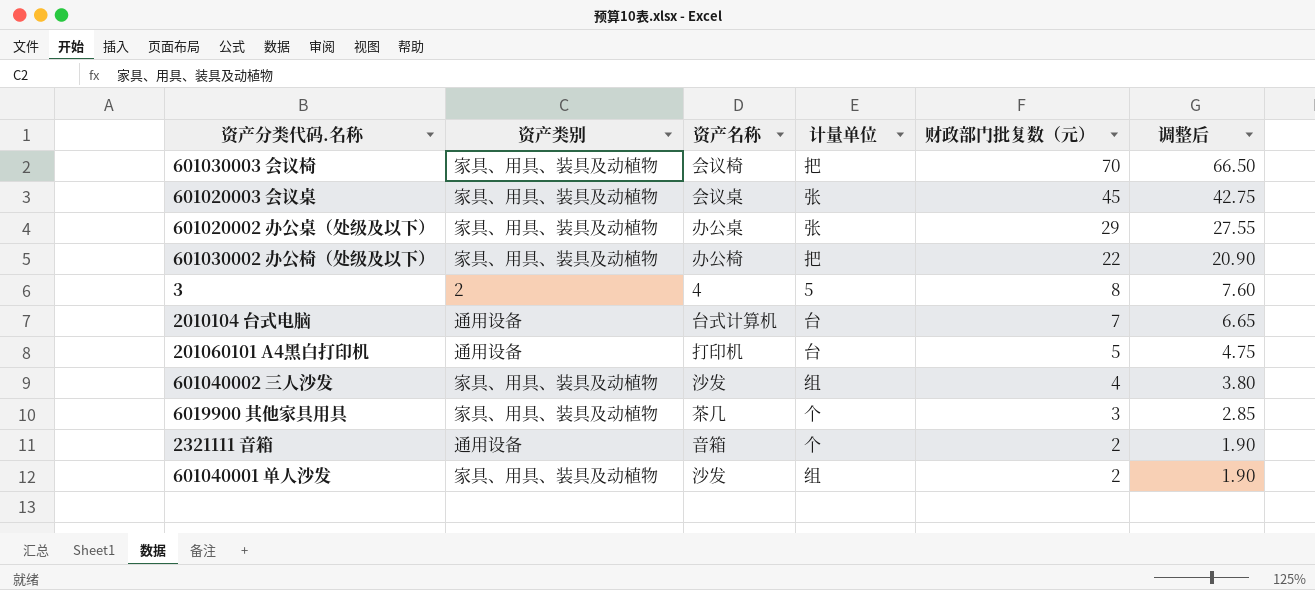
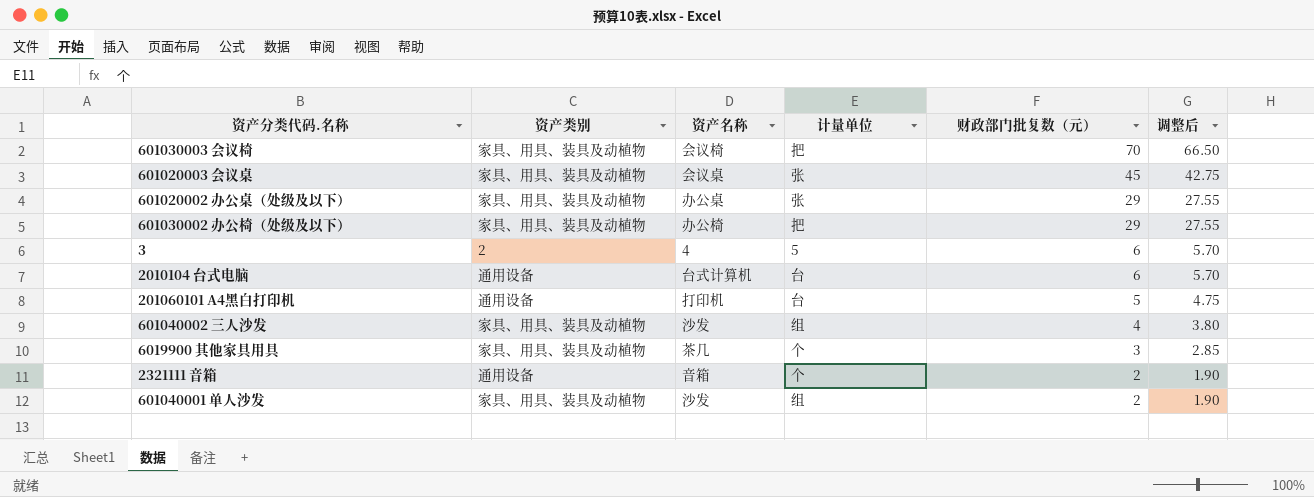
601030002 办公椅（处级及以下） | 财政部门批复数（元）: 22 -> 29
601030002 办公椅（处级及以下） | 调整后: 20.90 -> 27.55
3 | 财政部门批复数（元）: 8 -> 6
3 | 调整后: 7.60 -> 5.70
2010104 台式电脑 | 财政部门批复数（元）: 7 -> 6
2010104 台式电脑 | 调整后: 6.65 -> 5.70

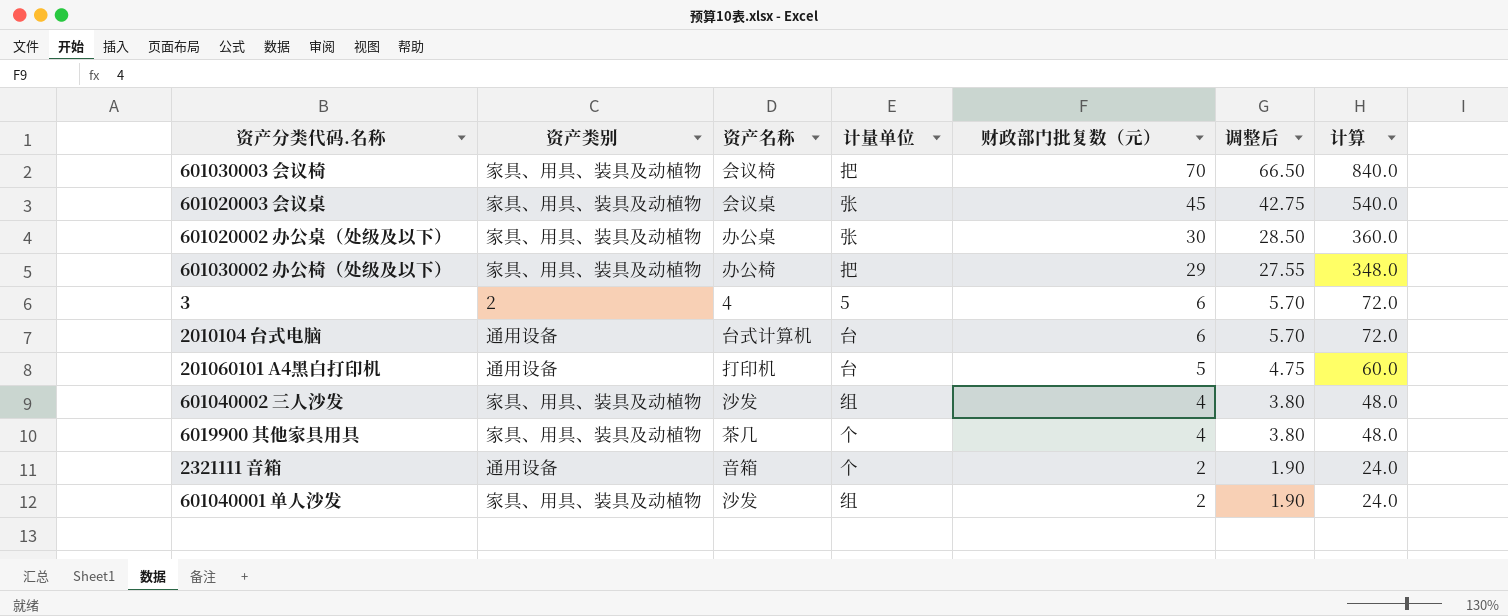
column 计算 | formula: none -> [财政部门批复数（元）] * 12
601020002 办公桌（处级及以下） | 财政部门批复数（元）: 29 -> 30
601020002 办公桌（处级及以下） | 调整后: 27.55 -> 28.50
6019900 其他家具用具 | 财政部门批复数（元）: 3 -> 4
6019900 其他家具用具 | 调整后: 2.85 -> 3.80

